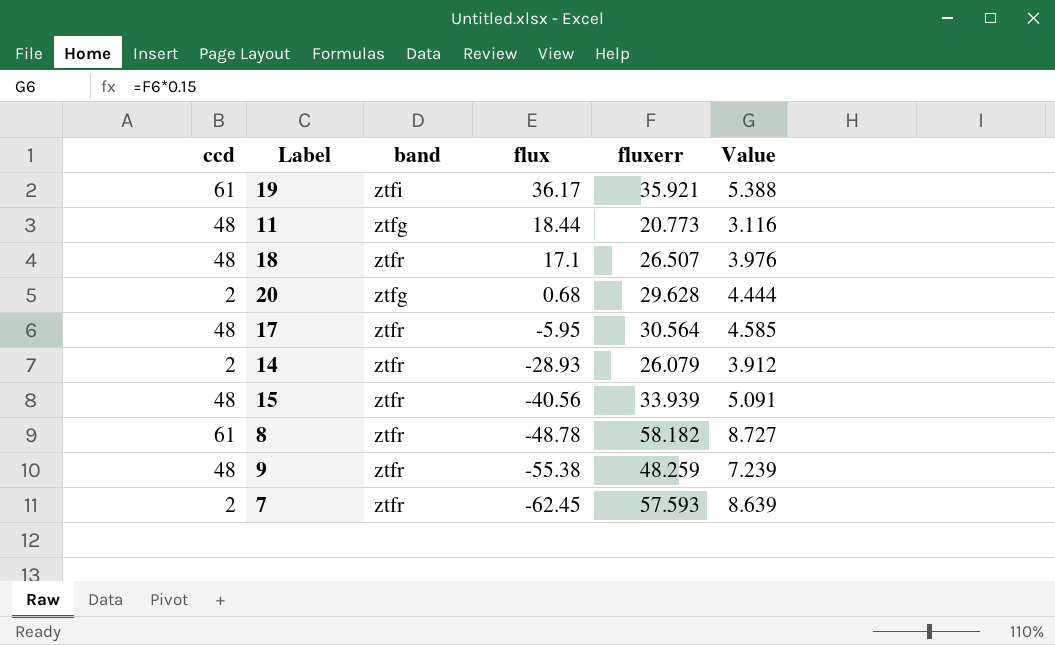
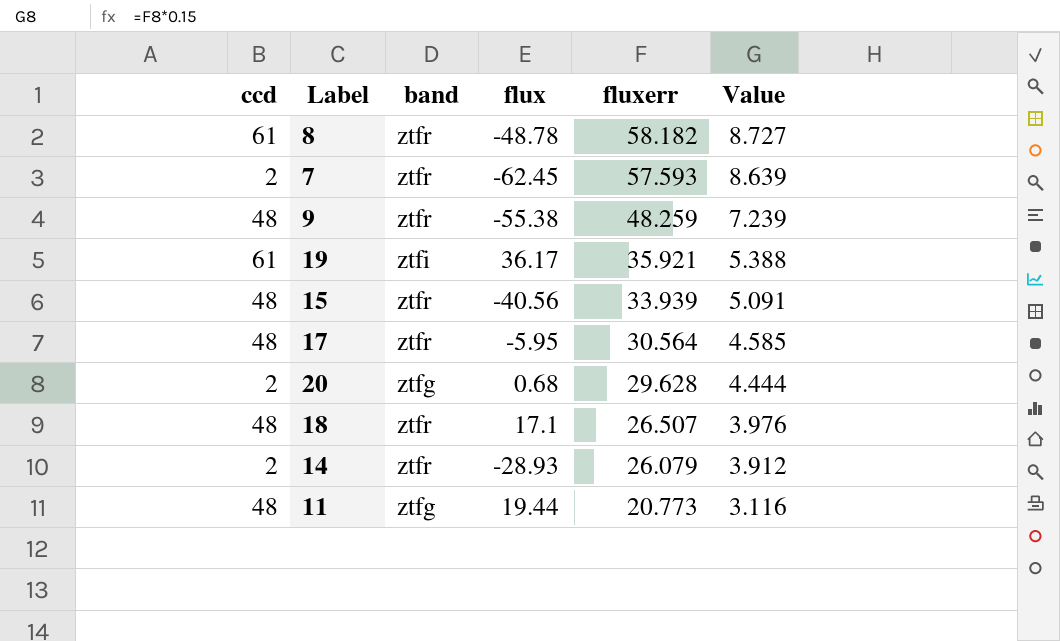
row order: flux descending -> fluxerr descending
11 | flux: 18.44 -> 19.44

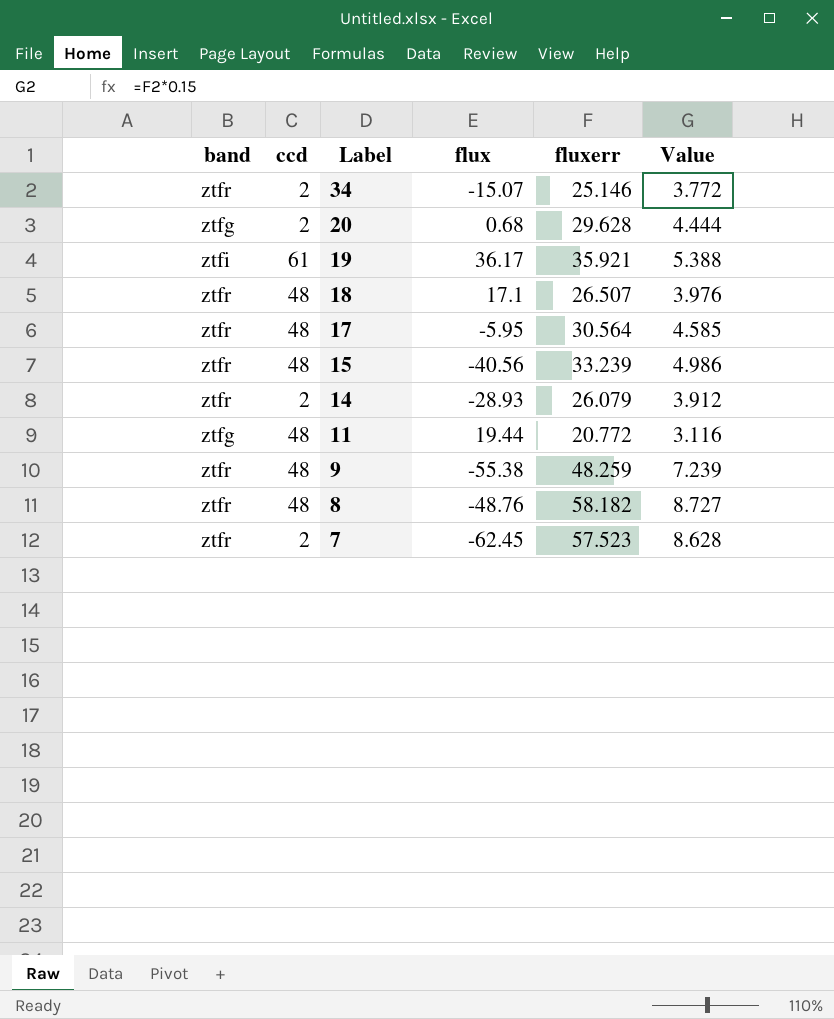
row order: fluxerr descending -> Label descending
column band | position: 3 -> 1
row 34: none -> ztfr | 2 | -15.07 | 25.146 | 3.772
15 | fluxerr: 33.939 -> 33.239
15 | Value: 5.091 -> 4.986
11 | fluxerr: 20.773 -> 20.772
8 | ccd: 61 -> 48
8 | flux: -48.78 -> -48.76
7 | fluxerr: 57.593 -> 57.523
7 | Value: 8.639 -> 8.628

